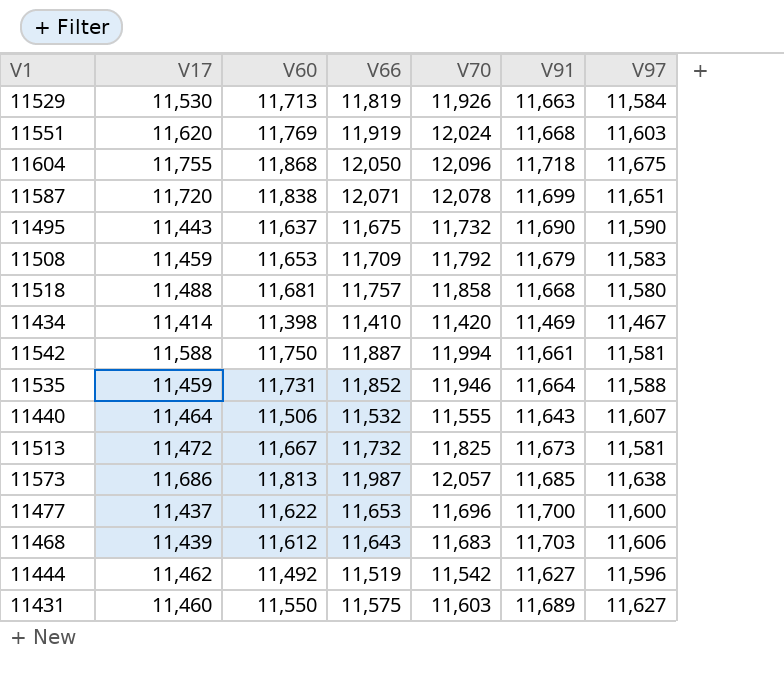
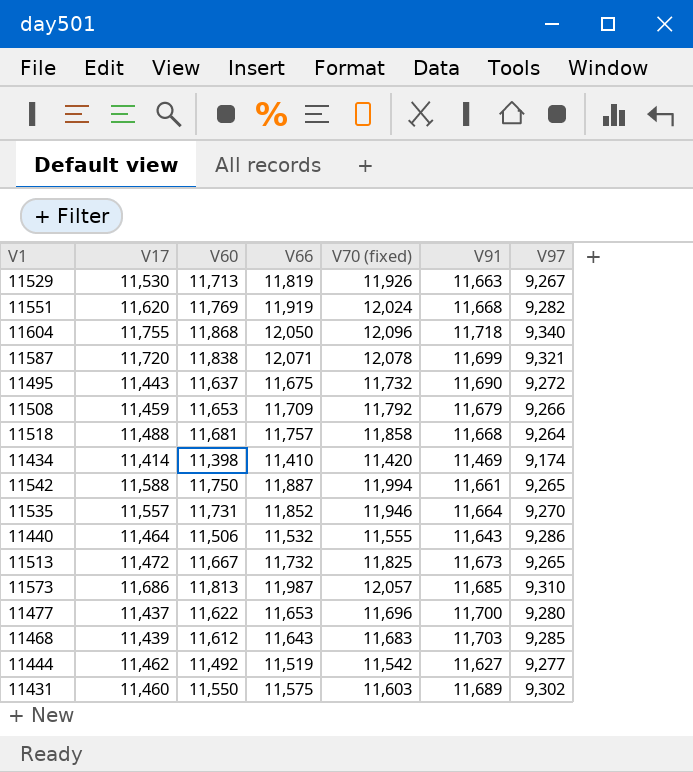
column name: V70 -> V70 (fixed)
11529 | V97: 11,584 -> 9,267
11551 | V97: 11,603 -> 9,282
11604 | V97: 11,675 -> 9,340
11587 | V97: 11,651 -> 9,321
11495 | V97: 11,590 -> 9,272
11508 | V97: 11,583 -> 9,266
11518 | V97: 11,580 -> 9,264
11434 | V97: 11,467 -> 9,174
11542 | V97: 11,581 -> 9,265
11535 | V17: 11,459 -> 11,557
11535 | V97: 11,588 -> 9,270
11440 | V97: 11,607 -> 9,286
11513 | V97: 11,581 -> 9,265
11573 | V97: 11,638 -> 9,310
11477 | V97: 11,600 -> 9,280
11468 | V97: 11,606 -> 9,285
11444 | V97: 11,596 -> 9,277
11431 | V97: 11,627 -> 9,302

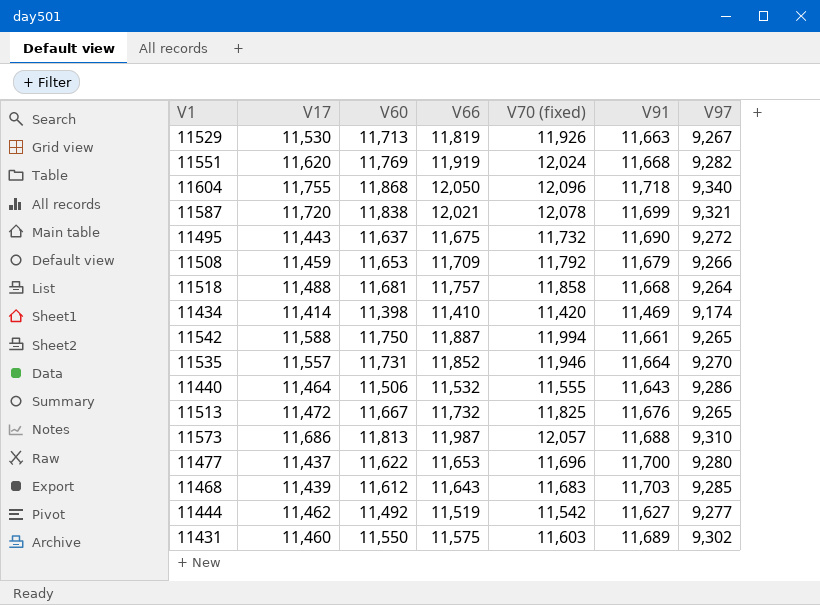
11587 | V66: 12,071 -> 12,021
11513 | V91: 11,673 -> 11,676
11573 | V91: 11,685 -> 11,688

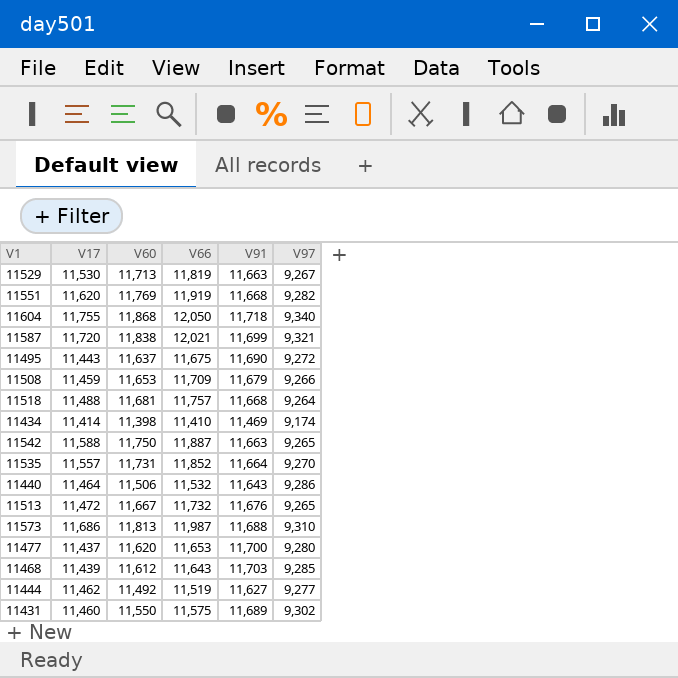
column V70 (fixed) | position: 5 -> none
11542 | V91: 11,661 -> 11,663
11477 | V60: 11,622 -> 11,620

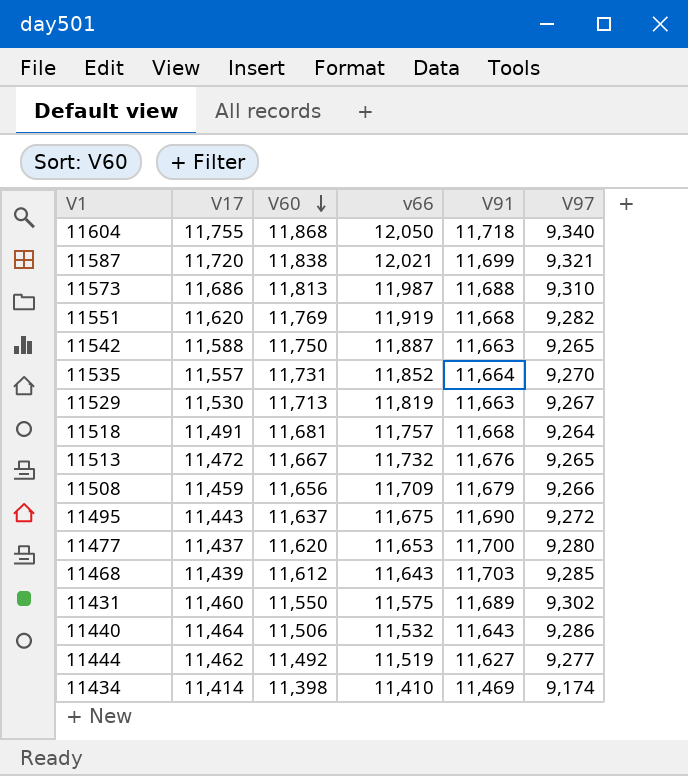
row order: none -> V60 descending
column name: V66 -> v66
11518 | V17: 11,488 -> 11,491
11508 | V60: 11,653 -> 11,656

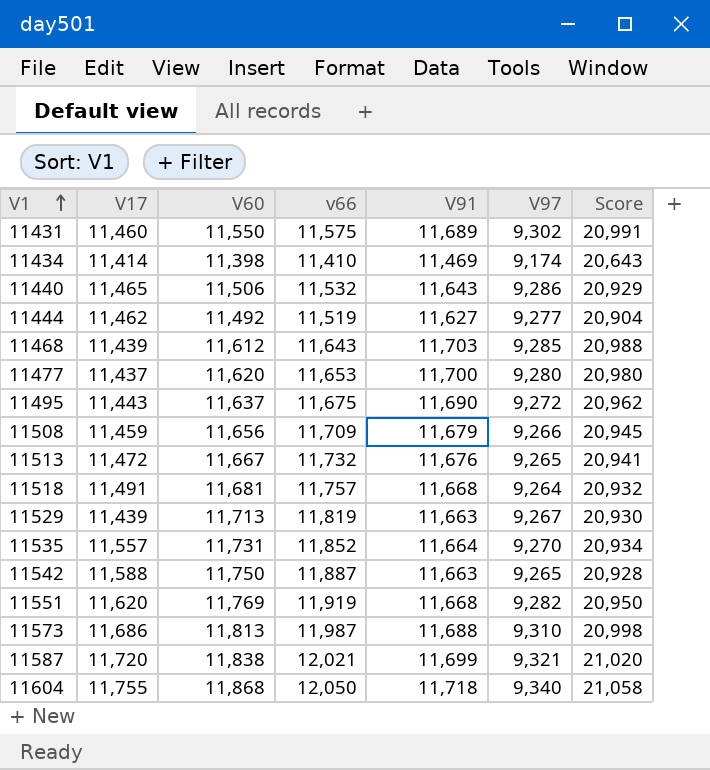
row order: V60 descending -> V1 ascending
column Score | formula: none -> [V91] + [V97]
11440 | V17: 11,464 -> 11,465
11529 | V17: 11,530 -> 11,439

